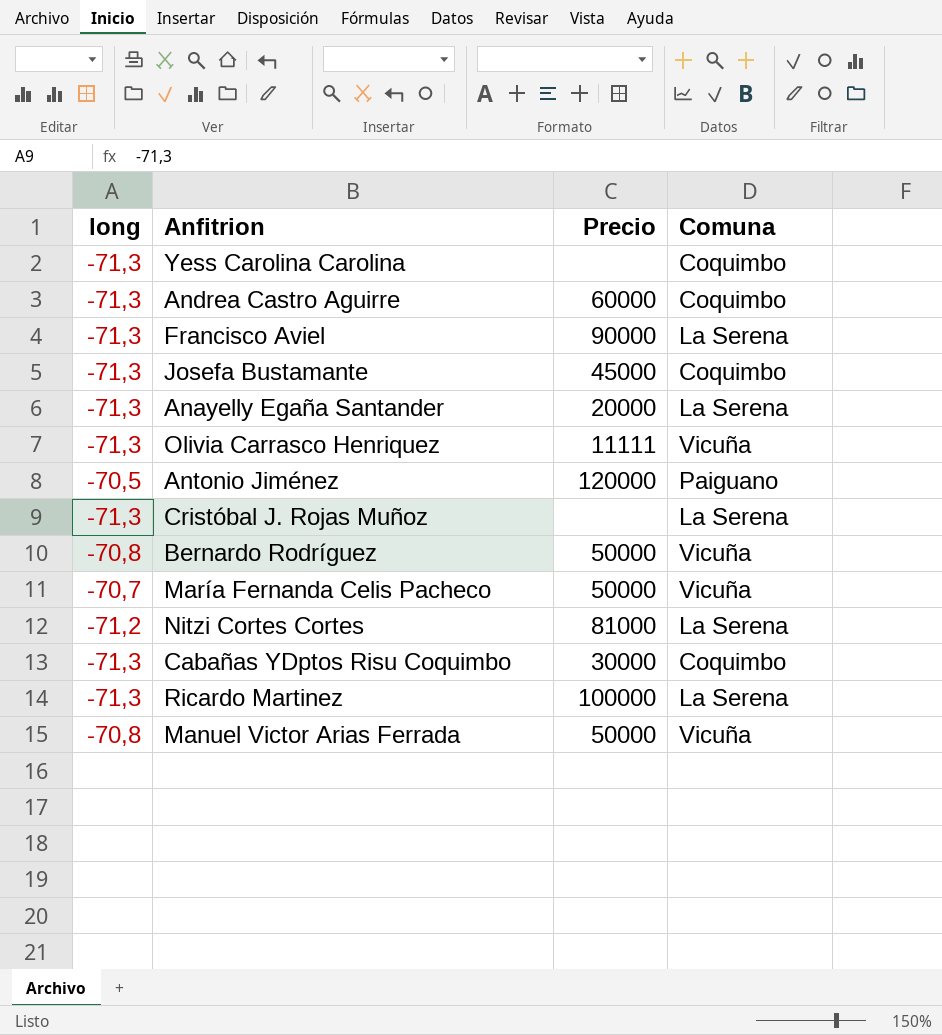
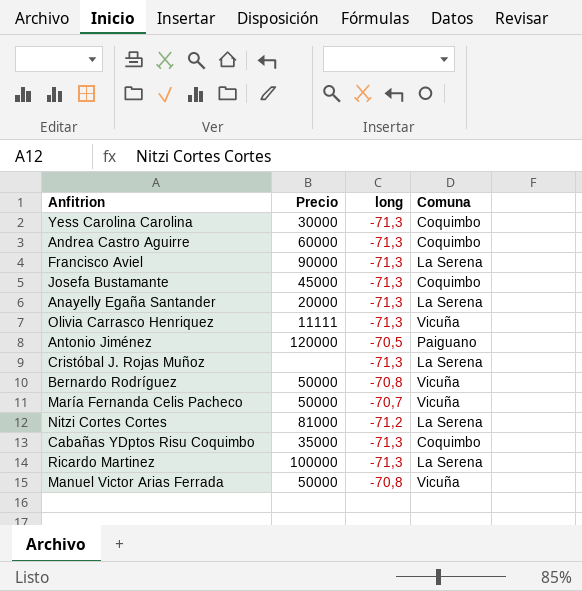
column long | position: 1 -> 3
Yess Carolina Carolina | Precio: none -> 30000
Cabañas YDptos Risu Coquimbo | Precio: 30000 -> 35000

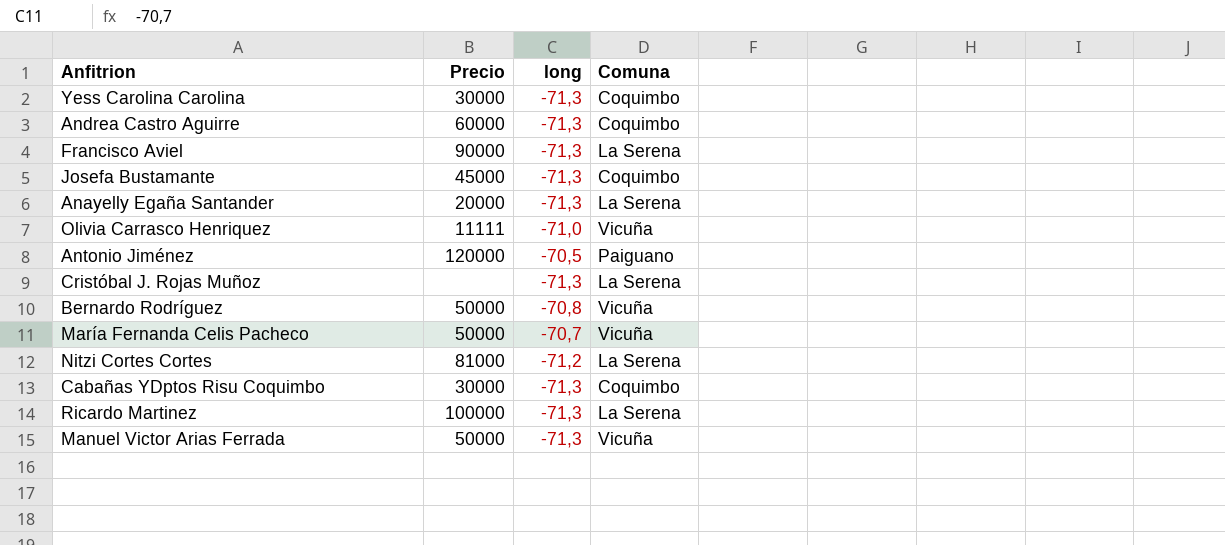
Olivia Carrasco Henriquez | long: -71,3 -> -71,0
Cabañas YDptos Risu Coquimbo | Precio: 35000 -> 30000
Manuel Victor Arias Ferrada | long: -70,8 -> -71,3

